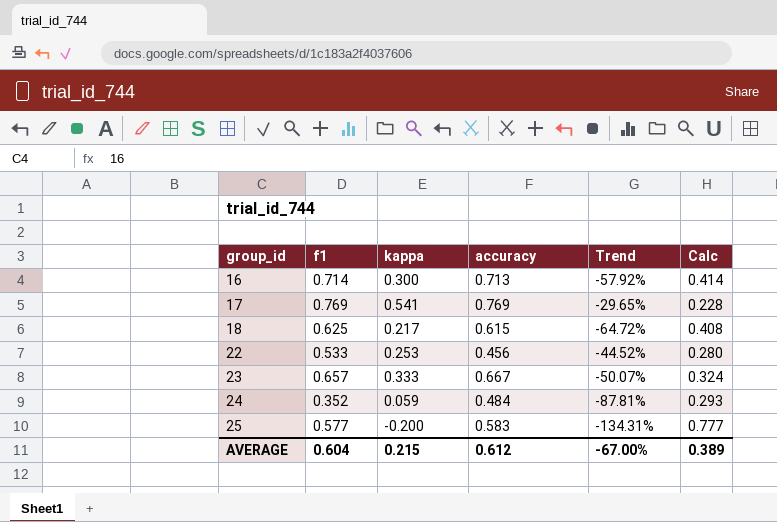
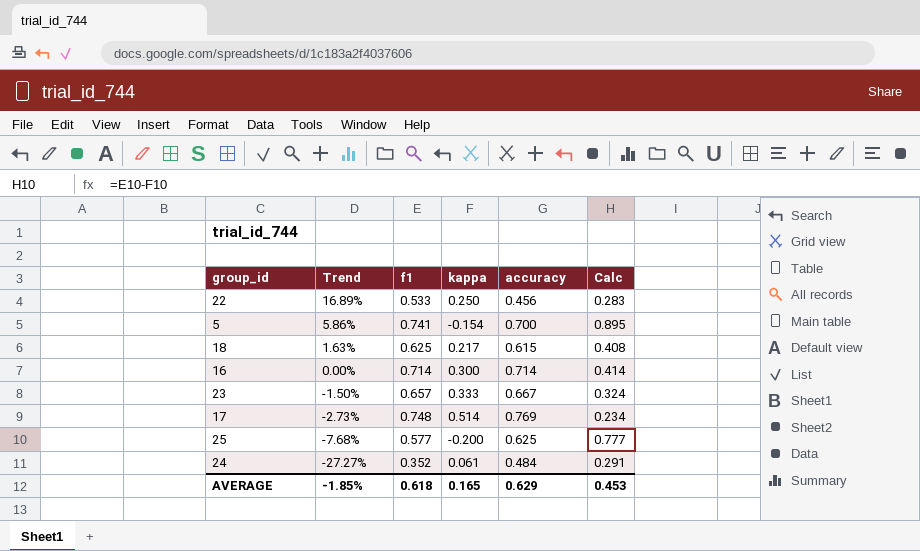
row order: group_id ascending -> Trend descending
column Trend | formula: ([kappa] - [accuracy]) / [accuracy] -> ([f1] - [accuracy]) / [accuracy]
column Trend | position: 5 -> 2
22 | kappa: 0.253 -> 0.250
22 | Calc: 0.280 -> 0.283
row 5: none -> 5.86% | 0.741 | -0.154 | 0.700 | 0.895
16 | accuracy: 0.713 -> 0.714
17 | f1: 0.769 -> 0.748
17 | kappa: 0.541 -> 0.514
17 | Calc: 0.228 -> 0.234
25 | accuracy: 0.583 -> 0.625
24 | kappa: 0.059 -> 0.061
24 | Calc: 0.293 -> 0.291
AVERAGE | Trend: -67.00% -> -1.85%
AVERAGE | f1: 0.604 -> 0.618
AVERAGE | kappa: 0.215 -> 0.165
AVERAGE | accuracy: 0.612 -> 0.629
AVERAGE | Calc: 0.389 -> 0.453

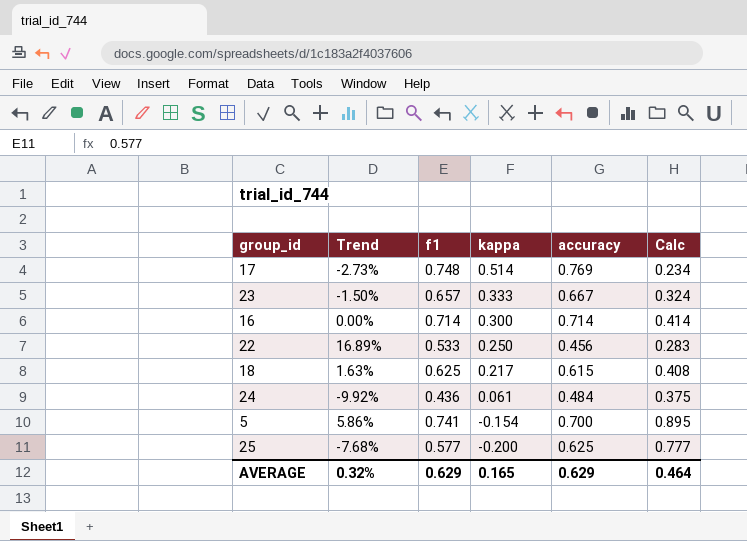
row order: Trend descending -> kappa descending
24 | Trend: -27.27% -> -9.92%
24 | f1: 0.352 -> 0.436
24 | Calc: 0.291 -> 0.375
AVERAGE | Trend: -1.85% -> 0.32%
AVERAGE | f1: 0.618 -> 0.629
AVERAGE | Calc: 0.453 -> 0.464

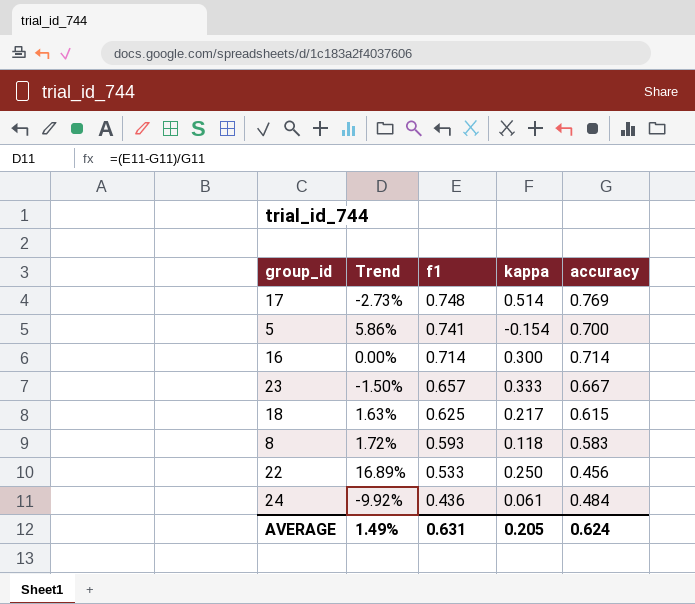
row order: kappa descending -> f1 descending
column Calc | formula: [f1] - [kappa] -> none
row 25: -7.68% | 0.577 | -0.200 | 0.625 | 0.777 -> none
row 8: none -> 1.72% | 0.593 | 0.118 | 0.583
AVERAGE | Trend: 0.32% -> 1.49%
AVERAGE | f1: 0.629 -> 0.631
AVERAGE | kappa: 0.165 -> 0.205
AVERAGE | accuracy: 0.629 -> 0.624

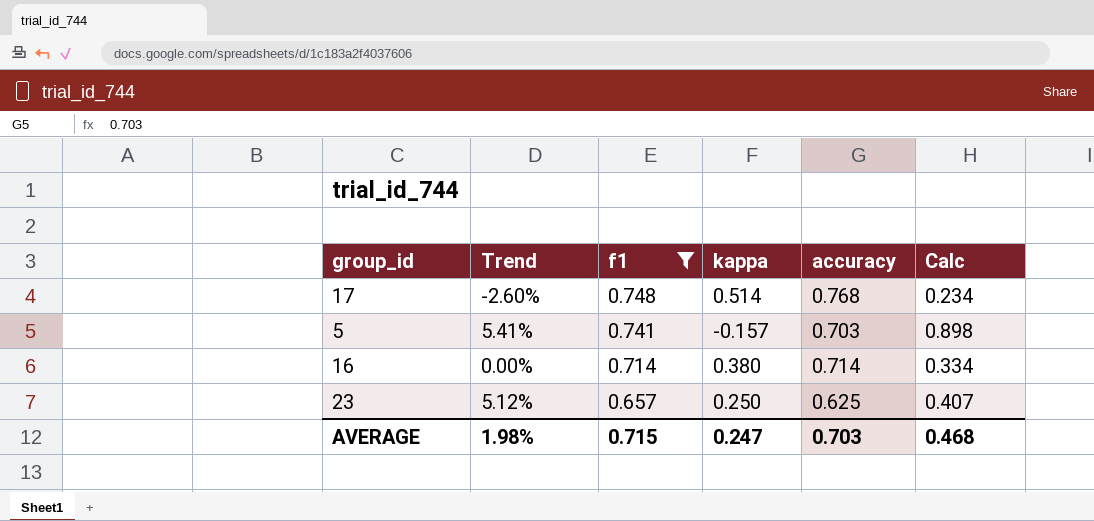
filter: none -> f1 >= 0.657
column Calc | formula: none -> [f1] - [kappa]
17 | Trend: -2.73% -> -2.60%
17 | accuracy: 0.769 -> 0.768
5 | Trend: 5.86% -> 5.41%
5 | kappa: -0.154 -> -0.157
5 | accuracy: 0.700 -> 0.703
16 | kappa: 0.300 -> 0.380
23 | Trend: -1.50% -> 5.12%
23 | kappa: 0.333 -> 0.250
23 | accuracy: 0.667 -> 0.625
AVERAGE | Trend: 1.49% -> 1.98%
AVERAGE | f1: 0.631 -> 0.715
AVERAGE | kappa: 0.205 -> 0.247
AVERAGE | accuracy: 0.624 -> 0.703

